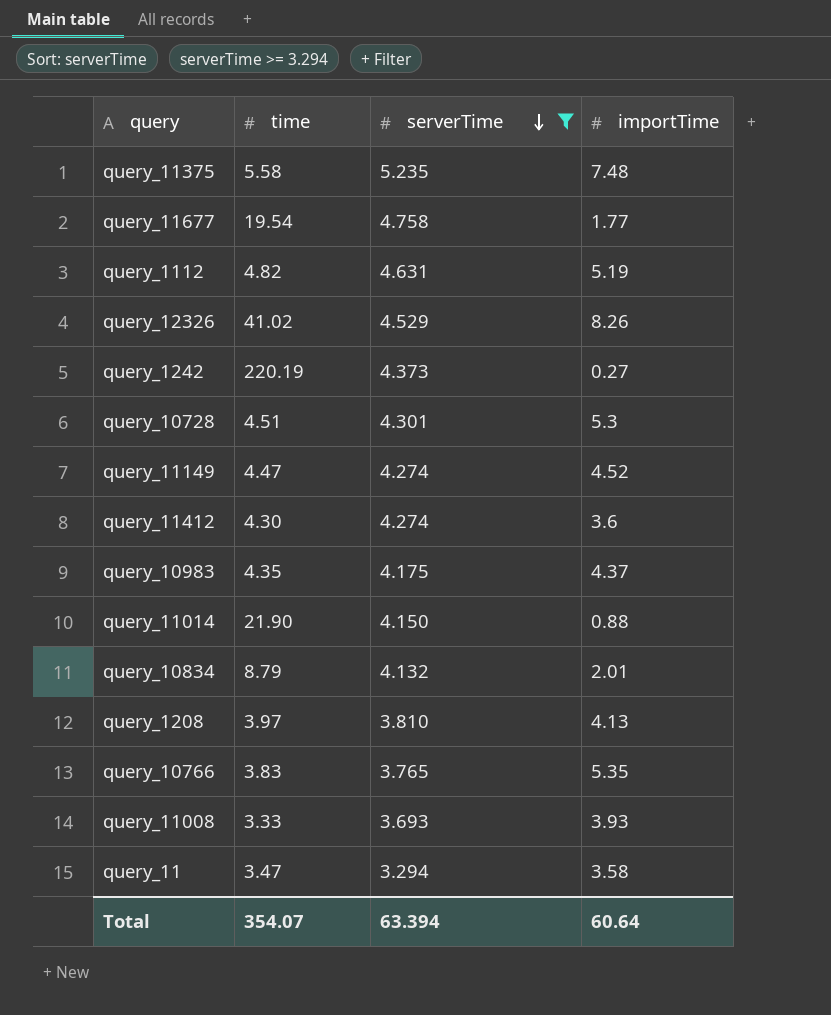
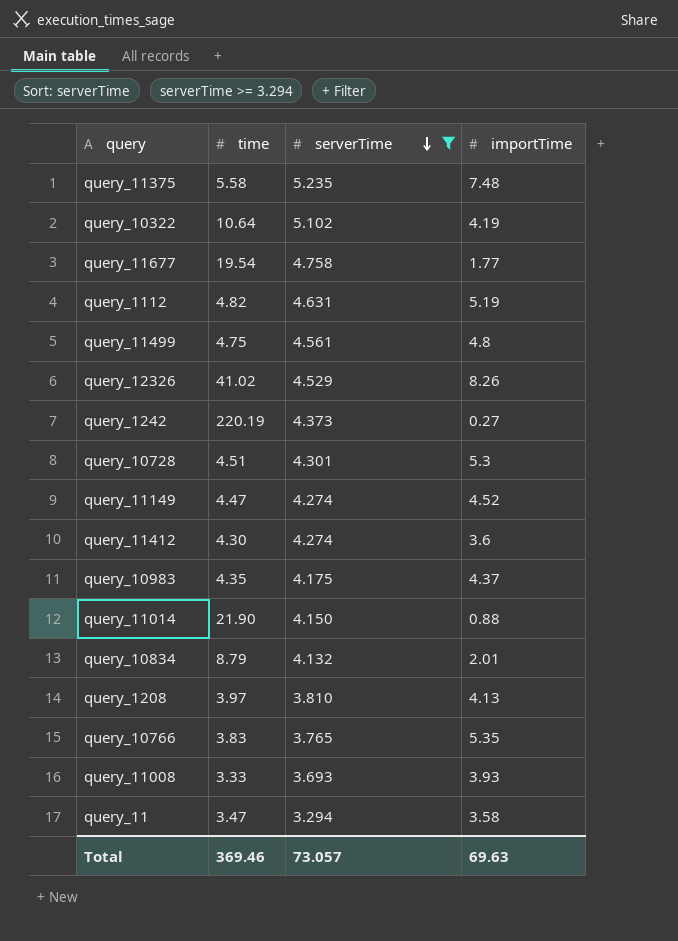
row query_10322: none -> 10.64 | 5.102 | 4.19
row query_11499: none -> 4.75 | 4.561 | 4.8
Total | time: 354.07 -> 369.46
Total | serverTime: 63.394 -> 73.057
Total | importTime: 60.64 -> 69.63

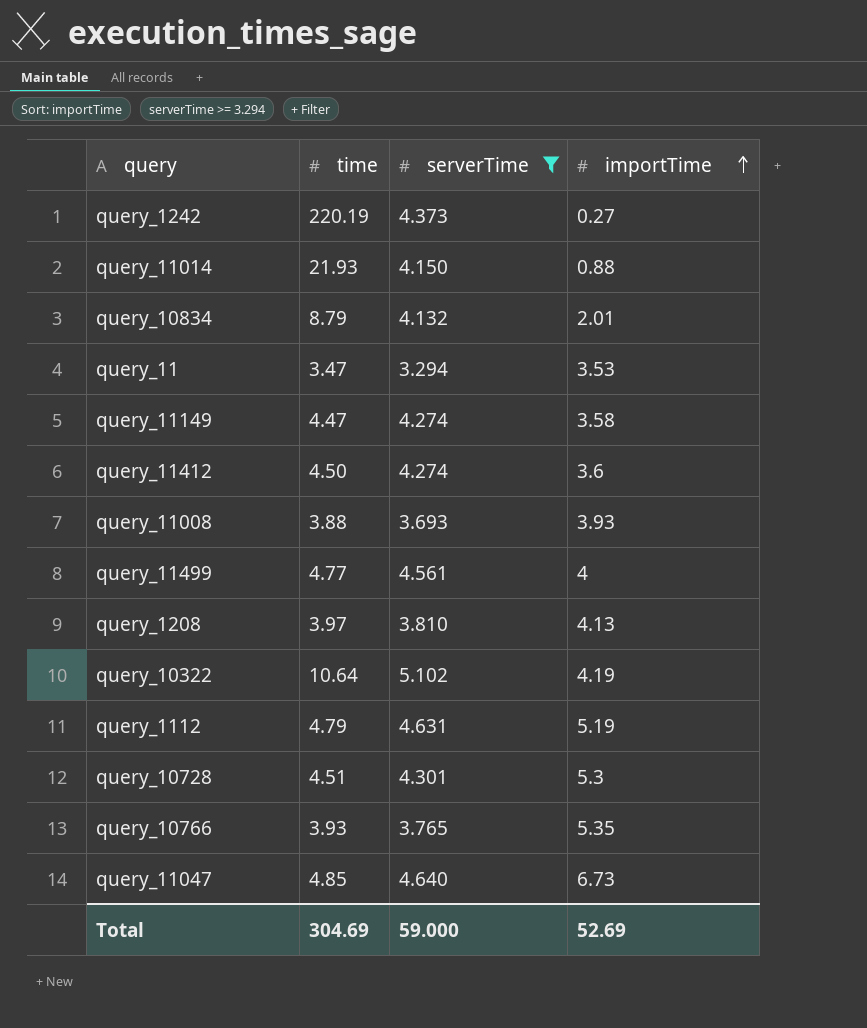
row order: serverTime descending -> importTime ascending
row query_11375: 5.58 | 5.235 | 7.48 -> none
row query_11677: 19.54 | 4.758 | 1.77 -> none
row query_12326: 41.02 | 4.529 | 8.26 -> none
row query_10983: 4.35 | 4.175 | 4.37 -> none
query_11014 | time: 21.90 -> 21.93
query_11 | importTime: 3.58 -> 3.53
query_11149 | importTime: 4.52 -> 3.58
query_11412 | time: 4.30 -> 4.50
query_11008 | time: 3.33 -> 3.88
query_11499 | time: 4.75 -> 4.77
query_11499 | importTime: 4.8 -> 4
query_1112 | time: 4.82 -> 4.79
query_10766 | time: 3.83 -> 3.93
row query_11047: none -> 4.85 | 4.640 | 6.73
Total | time: 369.46 -> 304.69
Total | serverTime: 73.057 -> 59.000
Total | importTime: 69.63 -> 52.69

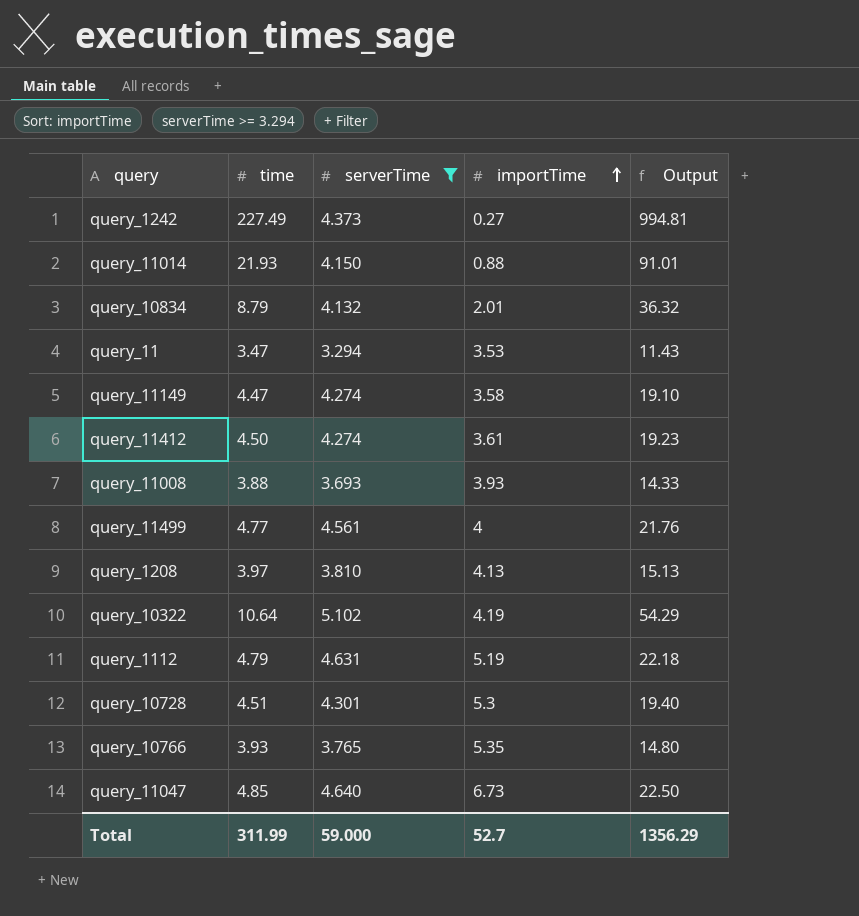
column Output | formula: none -> [time] * [serverTime]
query_1242 | time: 220.19 -> 227.49
query_11412 | importTime: 3.6 -> 3.61
Total | time: 304.69 -> 311.99
Total | importTime: 52.69 -> 52.7

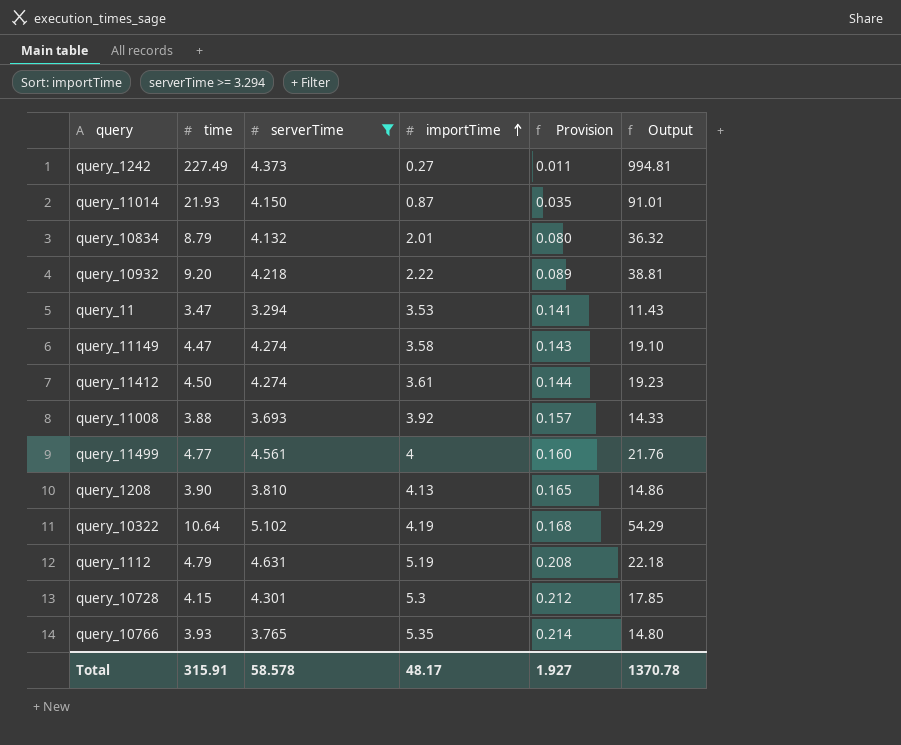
column Provision | formula: none -> [importTime] * 0.04
row query_11047: 4.85 | 4.640 | 6.73 | 22.50 -> none
query_11014 | importTime: 0.88 -> 0.87
row query_10932: none -> 9.20 | 4.218 | 2.22 | 0.089 | 38.81
query_11008 | importTime: 3.93 -> 3.92
query_1208 | time: 3.97 -> 3.90
query_1208 | Output: 15.13 -> 14.86
query_10728 | time: 4.51 -> 4.15
query_10728 | Output: 19.40 -> 17.85
Total | time: 311.99 -> 315.91
Total | serverTime: 59.000 -> 58.578
Total | importTime: 52.7 -> 48.17
Total | Output: 1356.29 -> 1370.78

